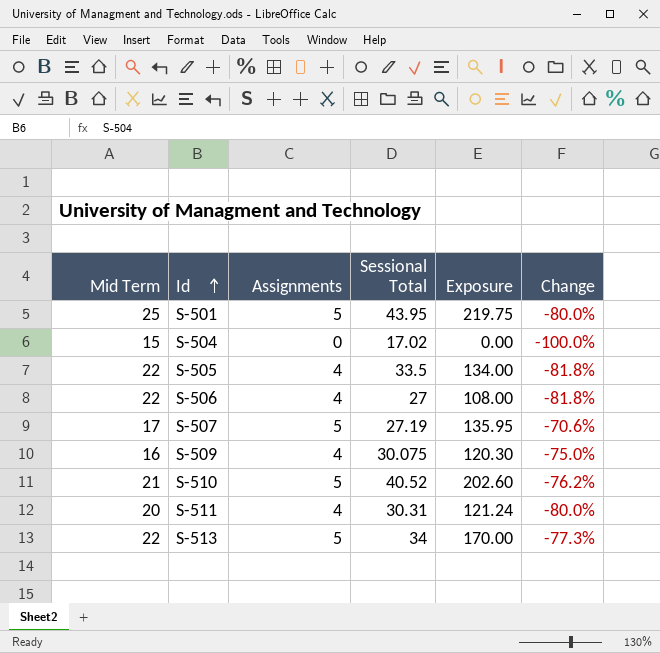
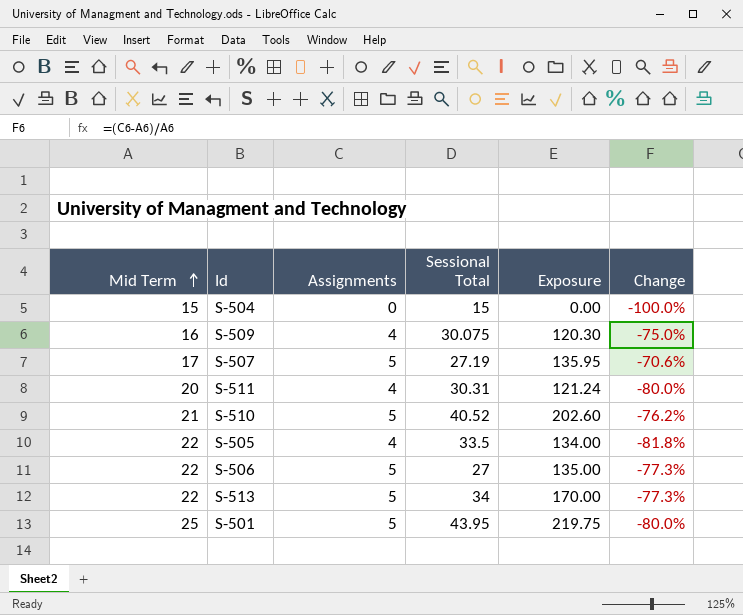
row order: Id ascending -> Mid Term ascending
S-504 | Sessional Total: 17.02 -> 15
S-506 | Assignments: 4 -> 5
S-506 | Exposure: 108.00 -> 135.00
S-506 | Change: -81.8% -> -77.3%

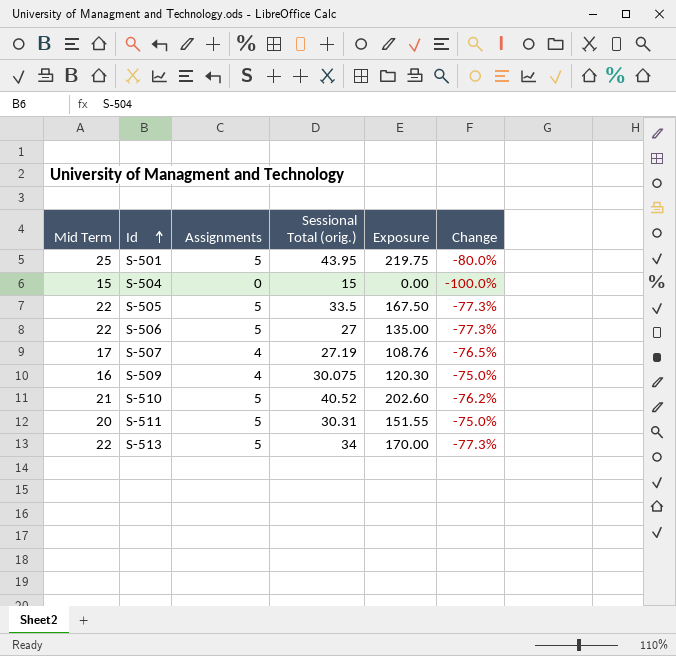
row order: Mid Term ascending -> Id ascending
column name: Sessional Total -> Sessional Total (orig.)
S-505 | Assignments: 4 -> 5
S-505 | Exposure: 134.00 -> 167.50
S-505 | Change: -81.8% -> -77.3%
S-507 | Assignments: 5 -> 4
S-507 | Exposure: 135.95 -> 108.76
S-507 | Change: -70.6% -> -76.5%
S-511 | Assignments: 4 -> 5
S-511 | Exposure: 121.24 -> 151.55
S-511 | Change: -80.0% -> -75.0%

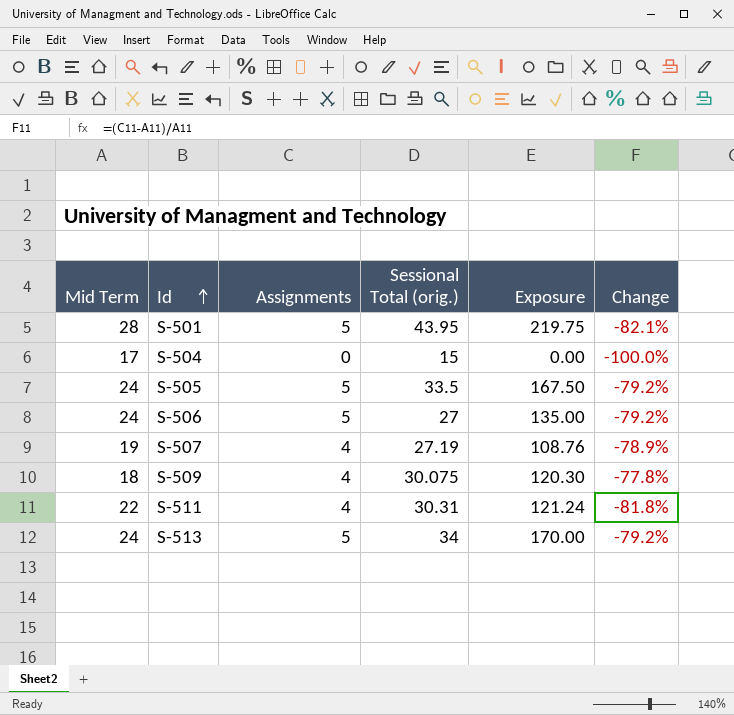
row S-510: 21 | 5 | 40.52 | 202.60 | -76.2% -> none
S-501 | Mid Term: 25 -> 28
S-501 | Change: -80.0% -> -82.1%
S-504 | Mid Term: 15 -> 17
S-505 | Mid Term: 22 -> 24
S-505 | Change: -77.3% -> -79.2%
S-506 | Mid Term: 22 -> 24
S-506 | Change: -77.3% -> -79.2%
S-507 | Mid Term: 17 -> 19
S-507 | Change: -76.5% -> -78.9%
S-509 | Mid Term: 16 -> 18
S-509 | Change: -75.0% -> -77.8%
S-511 | Mid Term: 20 -> 22
S-511 | Assignments: 5 -> 4
S-511 | Exposure: 151.55 -> 121.24
S-511 | Change: -75.0% -> -81.8%
S-513 | Mid Term: 22 -> 24
S-513 | Change: -77.3% -> -79.2%

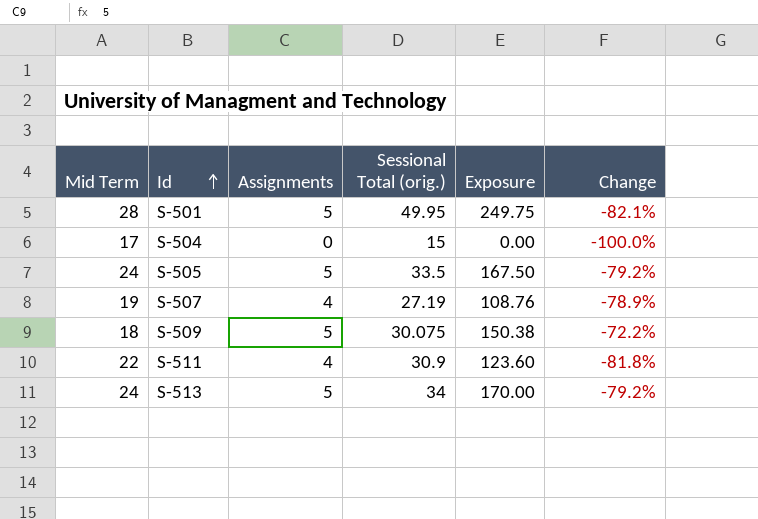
row S-506: 24 | 5 | 27 | 135.00 | -79.2% -> none
S-501 | Sessional Total (orig.): 43.95 -> 49.95
S-501 | Exposure: 219.75 -> 249.75
S-509 | Assignments: 4 -> 5
S-509 | Exposure: 120.30 -> 150.38
S-509 | Change: -77.8% -> -72.2%
S-511 | Sessional Total (orig.): 30.31 -> 30.9
S-511 | Exposure: 121.24 -> 123.60

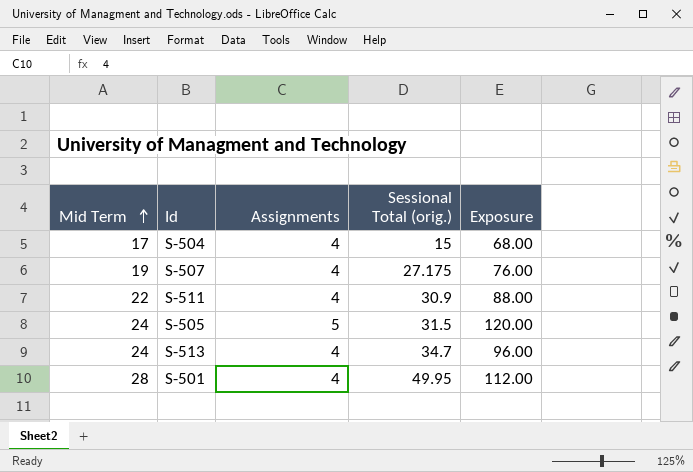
row order: Id ascending -> Mid Term ascending
column Change | formula: ([Assignments] - [Mid Term]) / [Mid Term] -> none
column Exposure | formula: [Assignments] * [Sessional Total (orig.)] -> [Mid Term] * [Assignments]
row S-509: 18 | 5 | 30.075 | 150.38 | -72.2% -> none
S-504 | Assignments: 0 -> 4
S-507 | Sessional Total (orig.): 27.19 -> 27.175
S-505 | Sessional Total (orig.): 33.5 -> 31.5
S-513 | Assignments: 5 -> 4
S-513 | Sessional Total (orig.): 34 -> 34.7
S-501 | Assignments: 5 -> 4

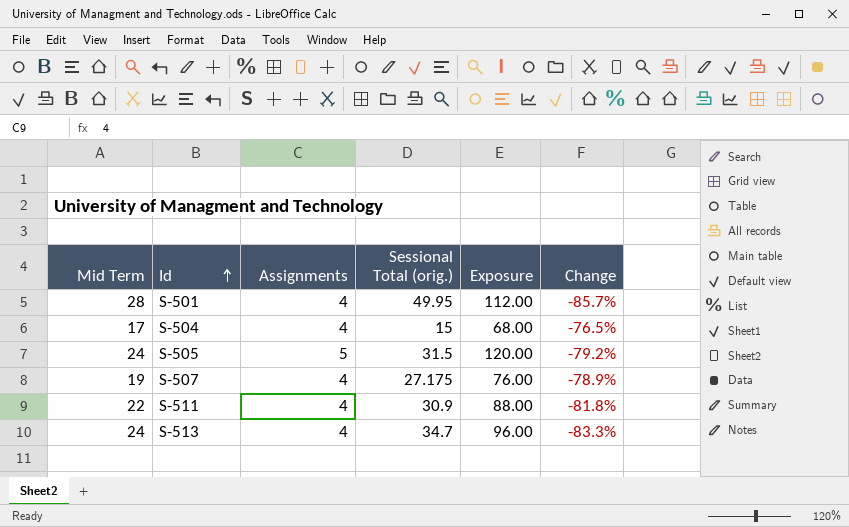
row order: Mid Term ascending -> Id ascending
column Change | formula: none -> ([Assignments] - [Mid Term]) / [Mid Term]

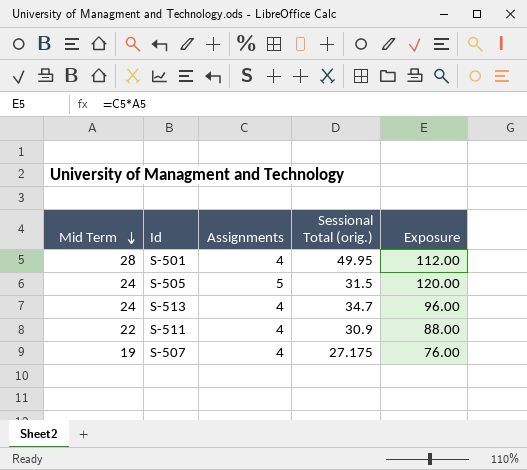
row order: Id ascending -> Mid Term descending
column Change | formula: ([Assignments] - [Mid Term]) / [Mid Term] -> none
row S-504: 17 | 4 | 15 | 68.00 | -76.5% -> none

